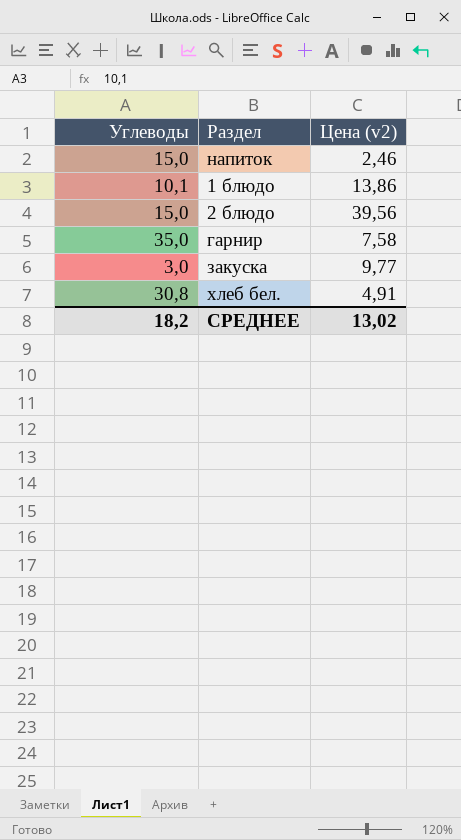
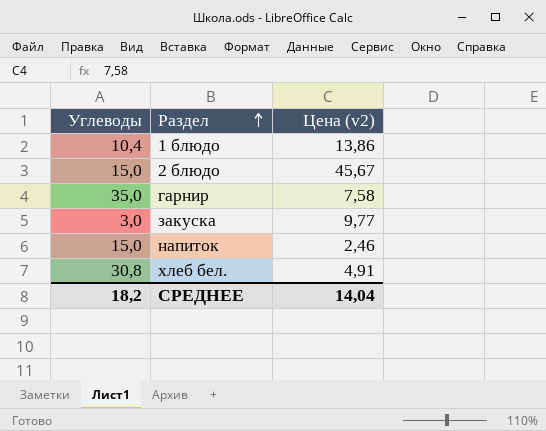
row order: none -> Раздел ascending
1 блюдо | Углеводы: 10,1 -> 10,4
2 блюдо | Цена (v2): 39,56 -> 45,67
СРЕДНЕЕ | Цена (v2): 13,02 -> 14,04

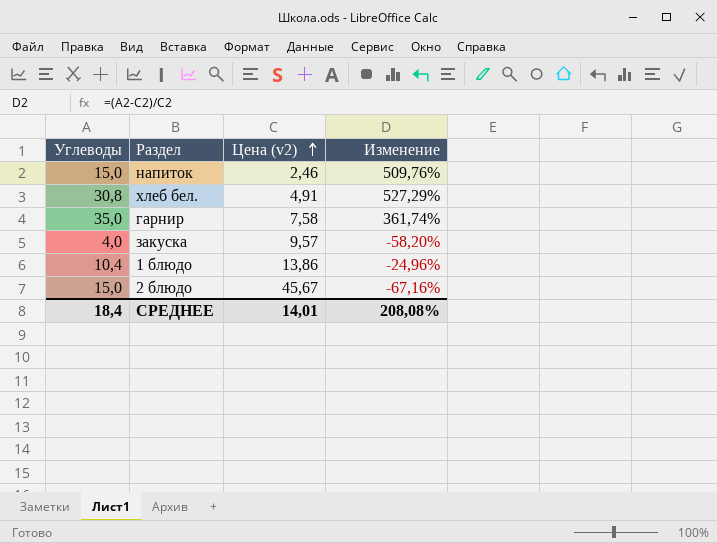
row order: Раздел ascending -> Цена (v2) ascending
column Изменение | formula: none -> ([Углеводы] - [Цена (v2)]) / [Цена (v2)]
закуска | Углеводы: 3,0 -> 4,0
закуска | Цена (v2): 9,77 -> 9,57
СРЕДНЕЕ | Углеводы: 18,2 -> 18,4
СРЕДНЕЕ | Цена (v2): 14,04 -> 14,01

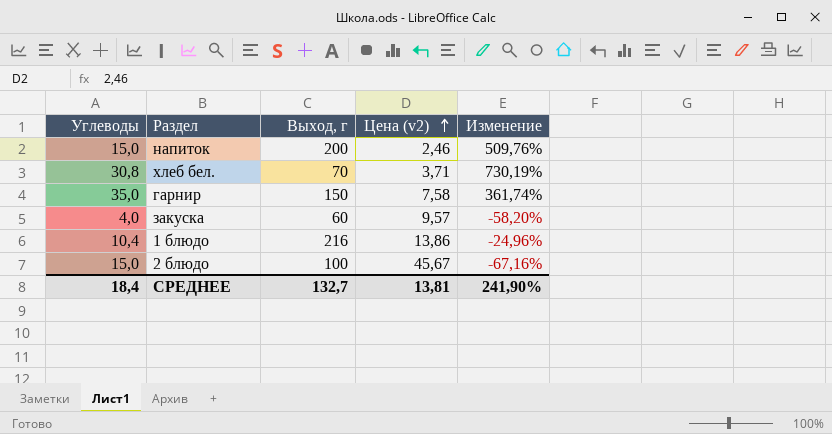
column Выход, г | position: none -> 3
хлеб бел. | Цена (v2): 4,91 -> 3,71
хлеб бел. | Изменение: 527,29% -> 730,19%
СРЕДНЕЕ | Цена (v2): 14,01 -> 13,81
СРЕДНЕЕ | Изменение: 208,08% -> 241,90%

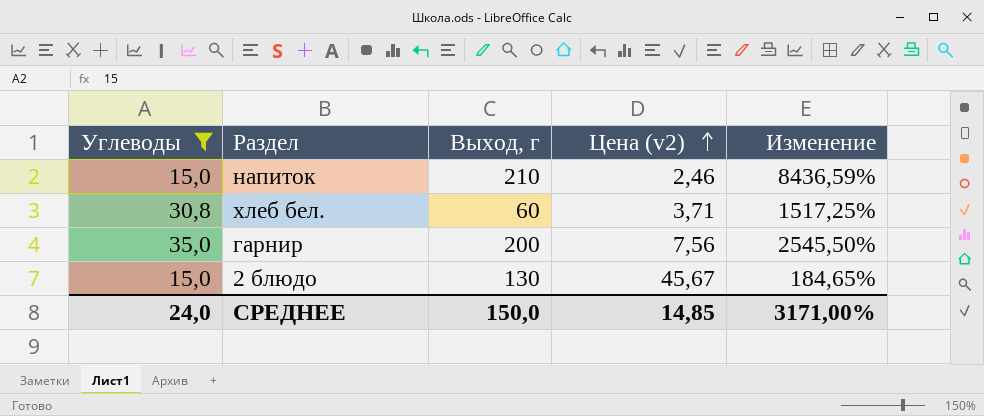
filter: none -> Углеводы >= 15,0
column Изменение | formula: ([Углеводы] - [Цена (v2)]) / [Цена (v2)] -> ([Выход, г] - [Цена (v2)]) / [Цена (v2)]
напиток | Выход, г: 200 -> 210
хлеб бел. | Выход, г: 70 -> 60
гарнир | Выход, г: 150 -> 200
гарнир | Цена (v2): 7,58 -> 7,56
2 блюдо | Выход, г: 100 -> 130
СРЕДНЕЕ | Углеводы: 18,4 -> 24,0
СРЕДНЕЕ | Выход, г: 132,7 -> 150,0
СРЕДНЕЕ | Цена (v2): 13,81 -> 14,85
СРЕДНЕЕ | Изменение: 241,90% -> 3171,00%

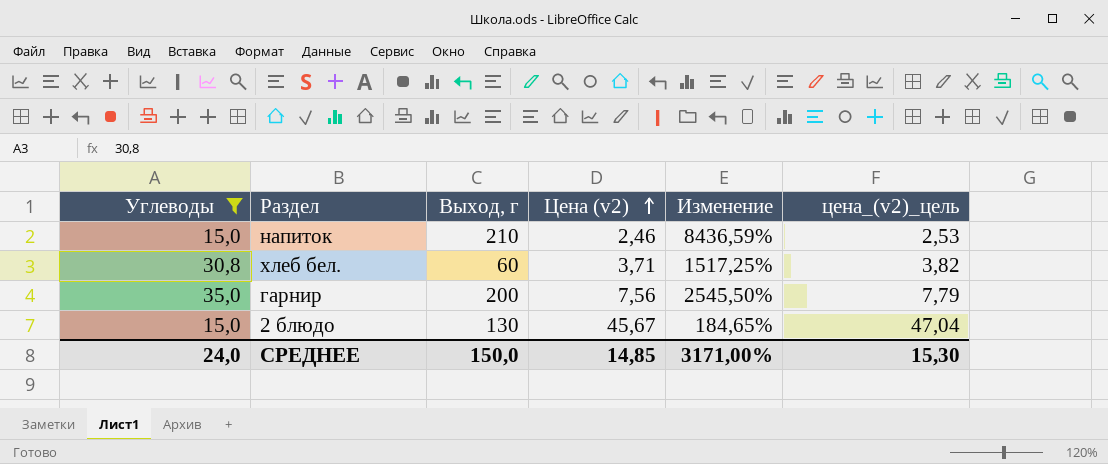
column цена_(v2)_цель | formula: none -> [Цена (v2)] * 1,03

